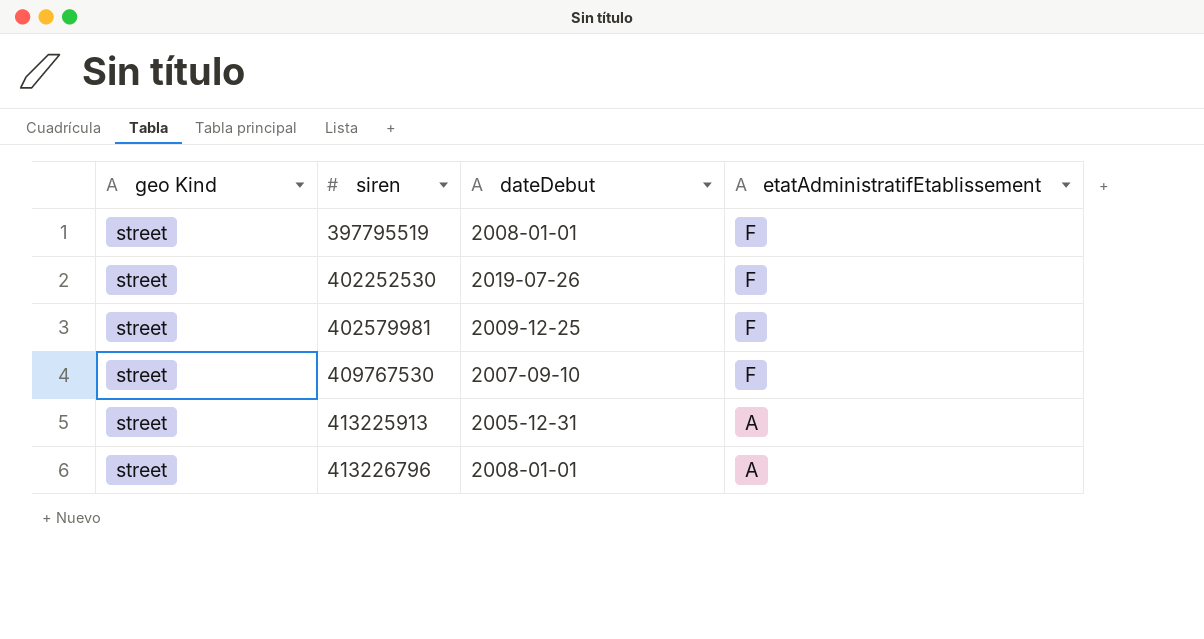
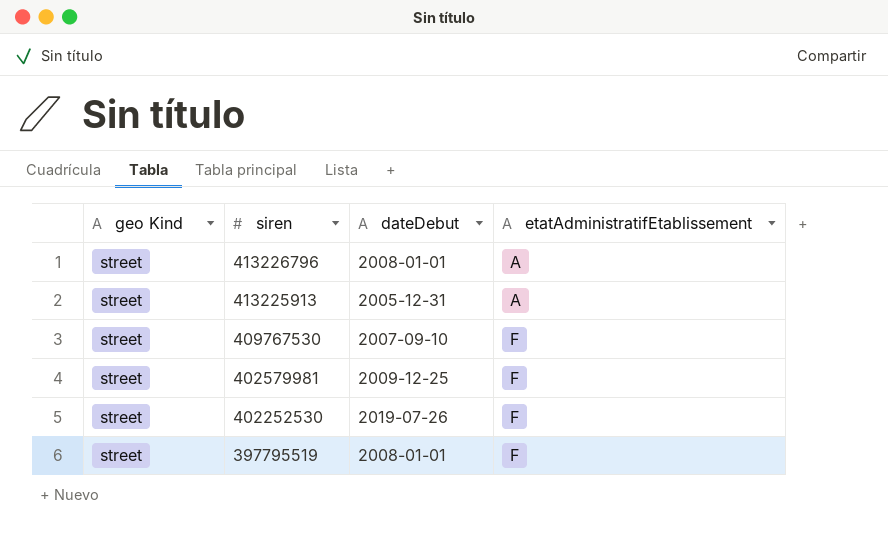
row order: siren ascending -> siren descending

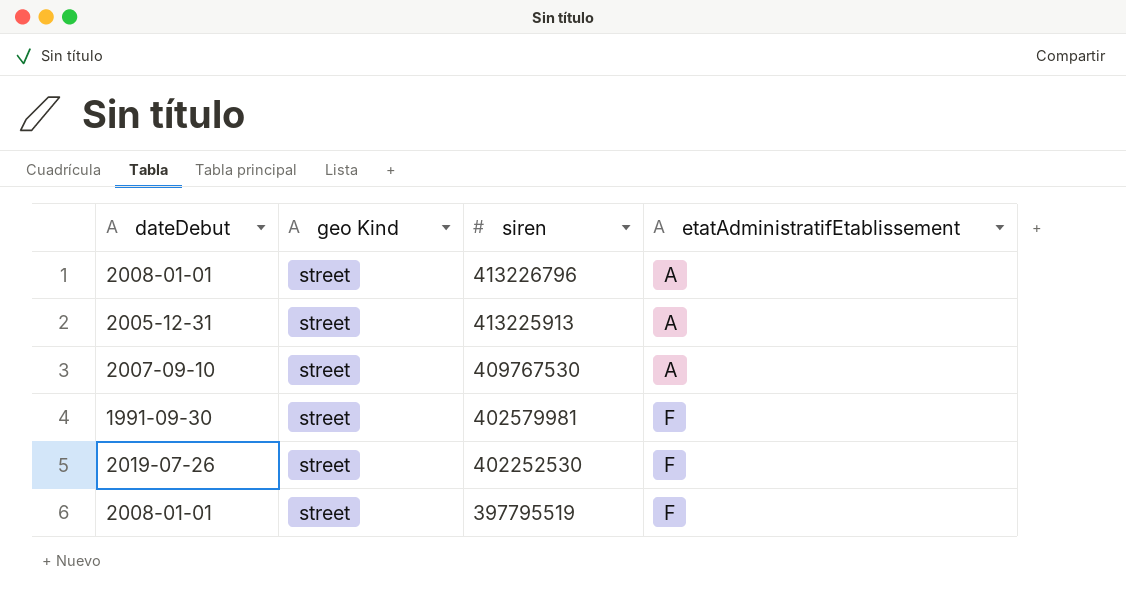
column dateDebut | position: 3 -> 1
409767530 | etatAdministratifEtablissement: F -> A
402579981 | dateDebut: 2009-12-25 -> 1991-09-30

